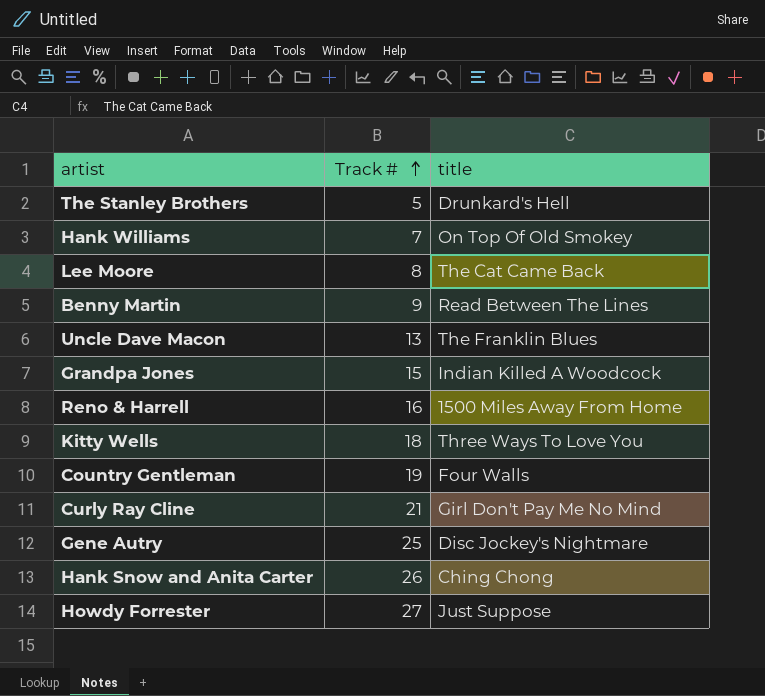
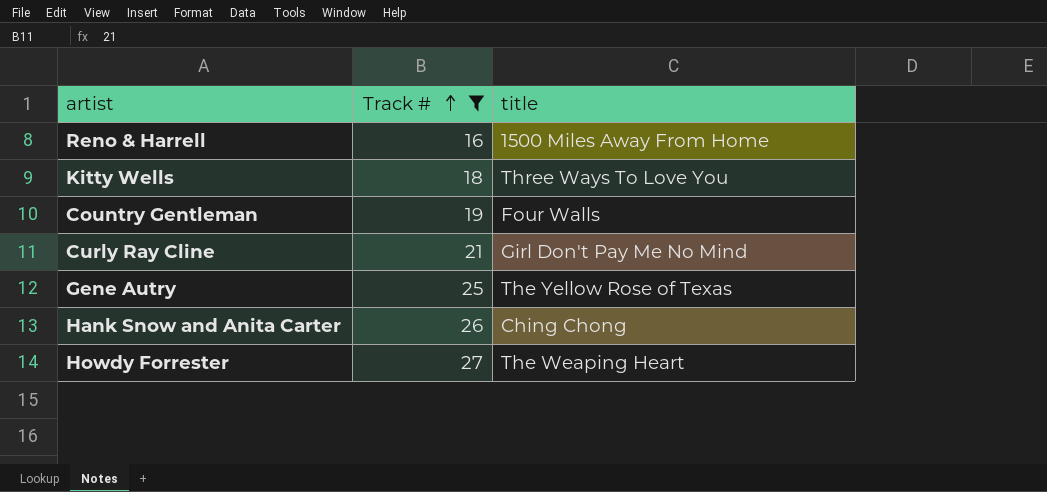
filter: none -> Track # >= 16
Gene Autry | title: Disc Jockey's Nightmare -> The Yellow Rose of Texas
Howdy Forrester | title: Just Suppose -> The Weaping Heart

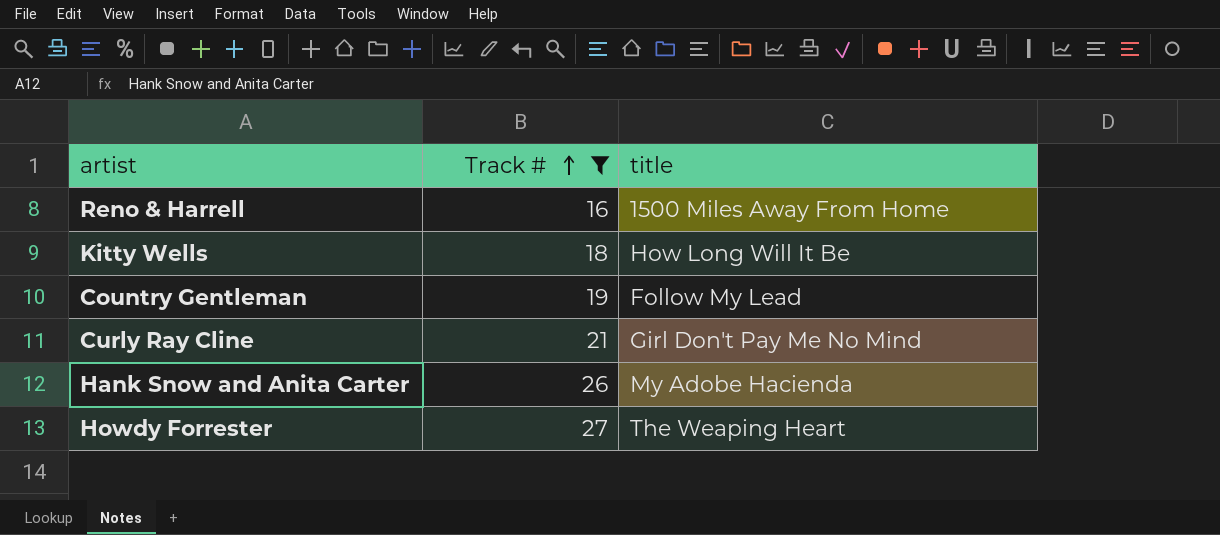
row Gene Autry: 25 | The Yellow Rose of Texas -> none
Kitty Wells | title: Three Ways To Love You -> How Long Will It Be
Country Gentleman | title: Four Walls -> Follow My Lead
Hank Snow and Anita Carter | title: Ching Chong -> My Adobe Hacienda

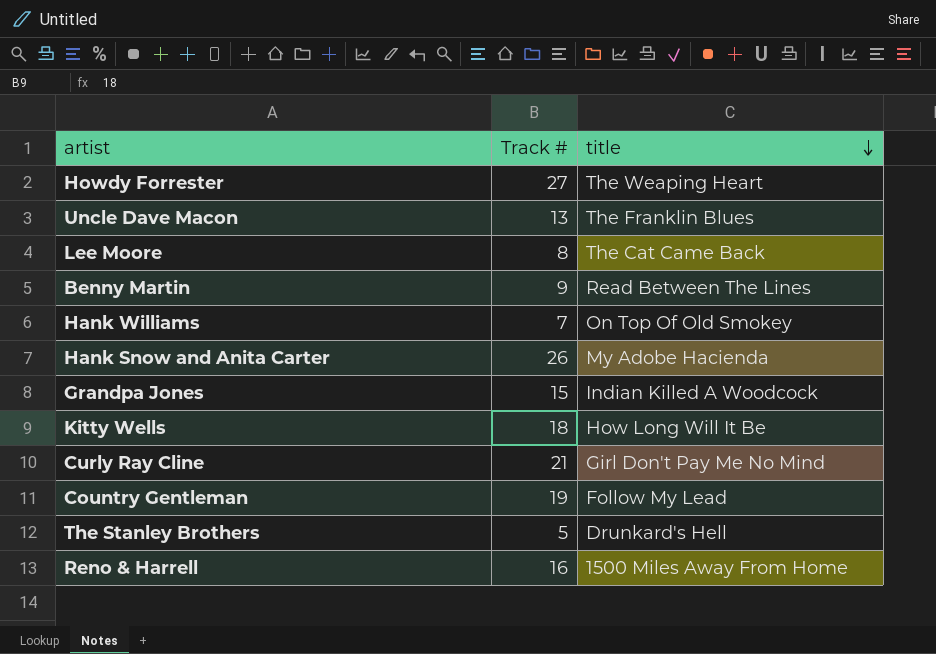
filter: Track # >= 16 -> none
row order: Track # ascending -> title descending

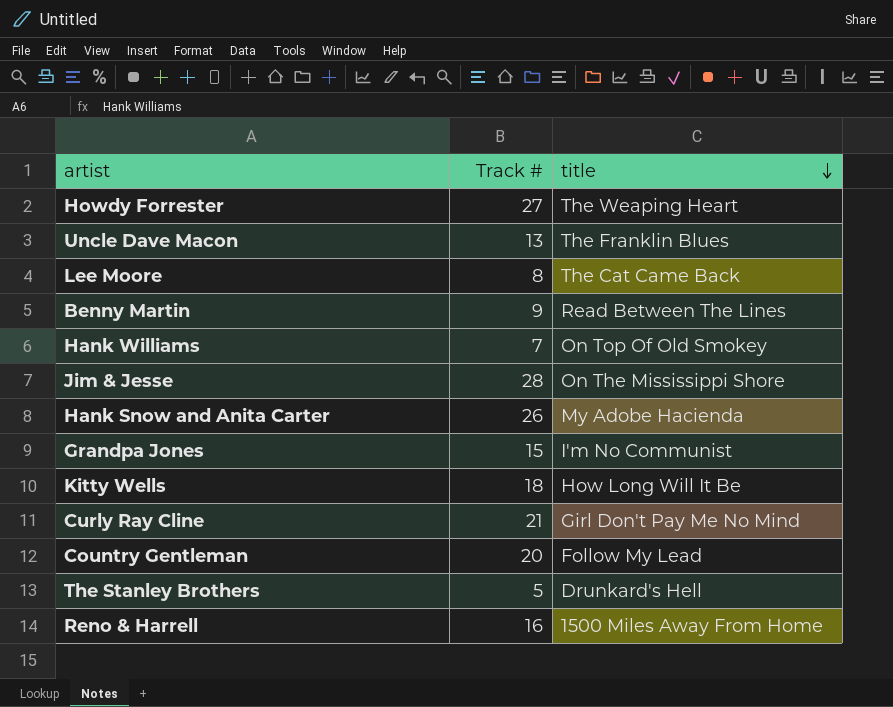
row Jim & Jesse: none -> 28 | On The Mississippi Shore
Grandpa Jones | title: Indian Killed A Woodcock -> I'm No Communist
Country Gentleman | Track #: 19 -> 20

